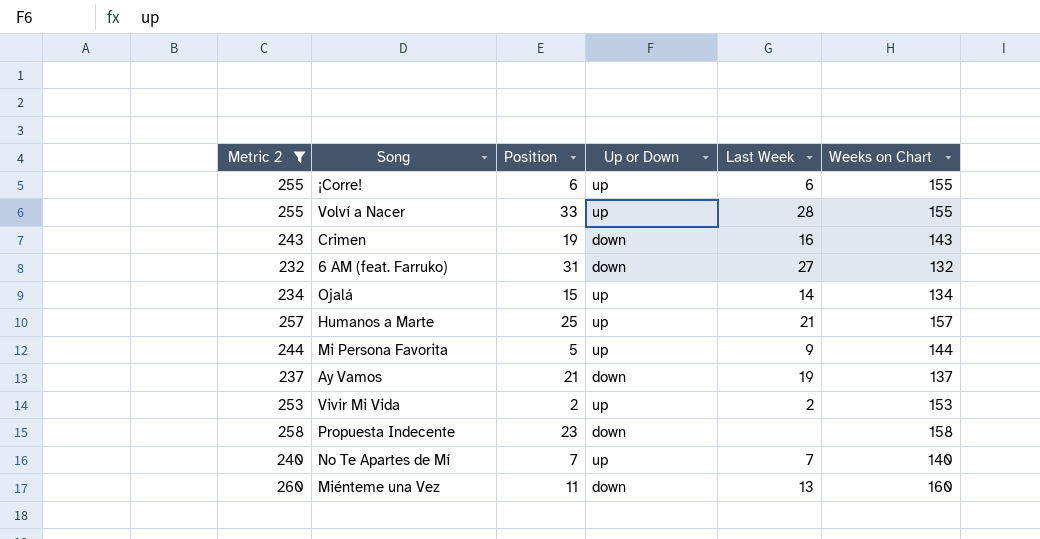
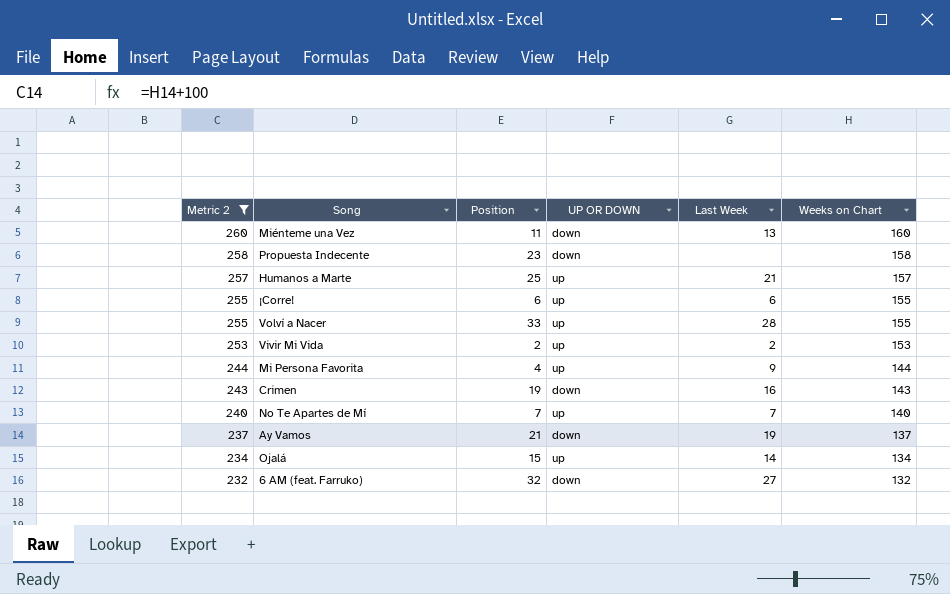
row order: none -> Metric 2 descending
column name: Up or Down -> UP OR DOWN
Mi Persona Favorita | Position: 5 -> 4
6 AM (feat. Farruko) | Position: 31 -> 32

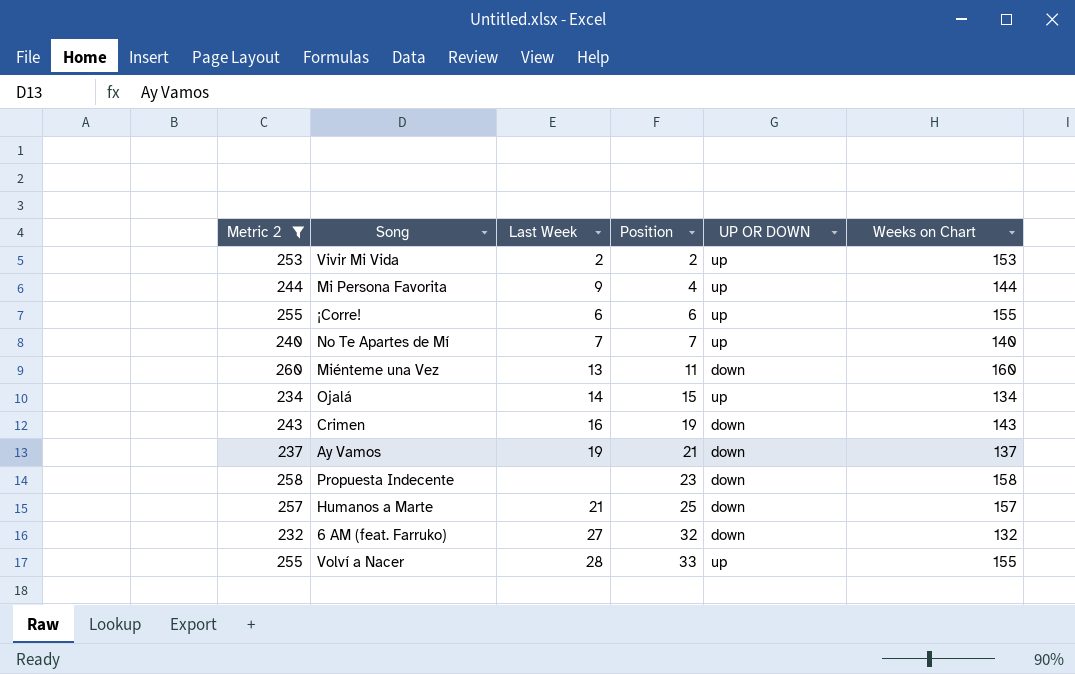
row order: Metric 2 descending -> Position ascending
column Last Week | position: 5 -> 3
Humanos a Marte | UP OR DOWN: up -> down

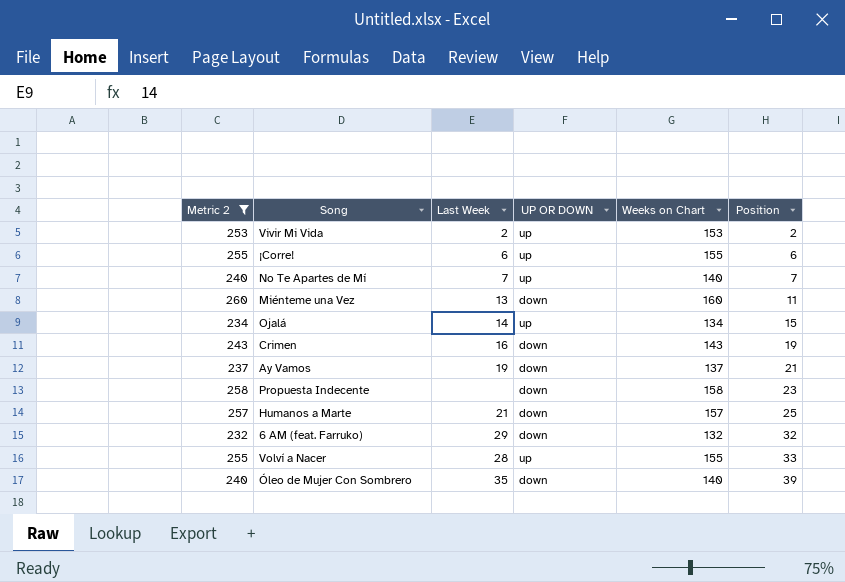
column Position | position: 4 -> 6
row Mi Persona Favorita: 244 | 9 | 4 | up | 144 -> none
6 AM (feat. Farruko) | Last Week: 27 -> 29
row Óleo de Mujer Con Sombrero: none -> 240 | 35 | down | 140 | 39

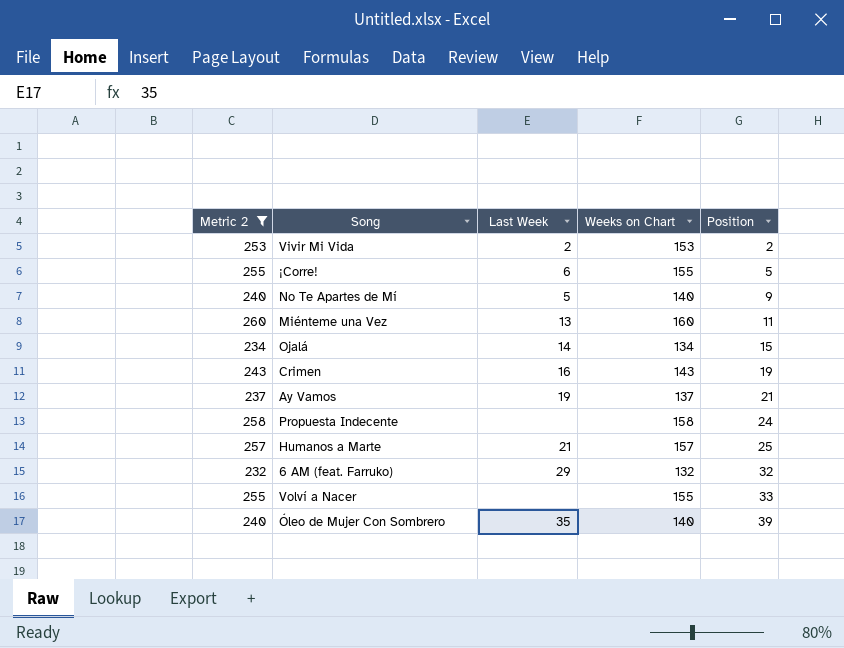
column UP OR DOWN | position: 4 -> none
¡Corre! | Position: 6 -> 5
No Te Apartes de Mí | Last Week: 7 -> 5
No Te Apartes de Mí | Position: 7 -> 9
Propuesta Indecente | Position: 23 -> 24
Volví a Nacer | Last Week: 28 -> none

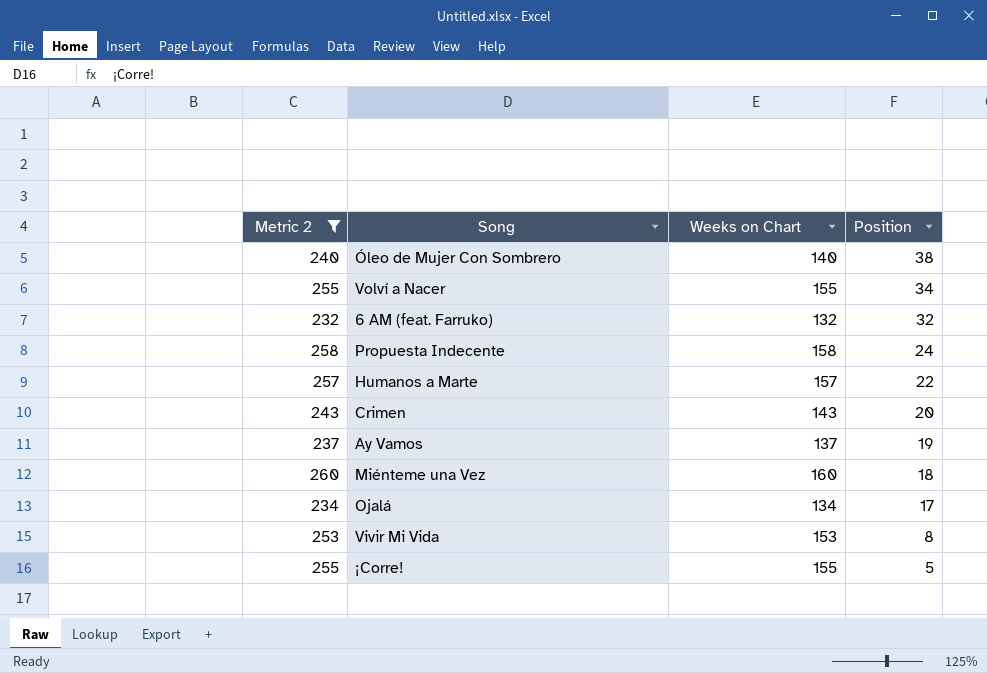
row order: Position ascending -> Position descending
column Last Week | position: 3 -> none
row No Te Apartes de Mí: 240 | 5 | 140 | 9 -> none
Óleo de Mujer Con Sombrero | Position: 39 -> 38
Volví a Nacer | Position: 33 -> 34
Humanos a Marte | Position: 25 -> 22
Crimen | Position: 19 -> 20
Ay Vamos | Position: 21 -> 19
Miénteme una Vez | Position: 11 -> 18
Ojalá | Position: 15 -> 17
Vivir Mi Vida | Position: 2 -> 8

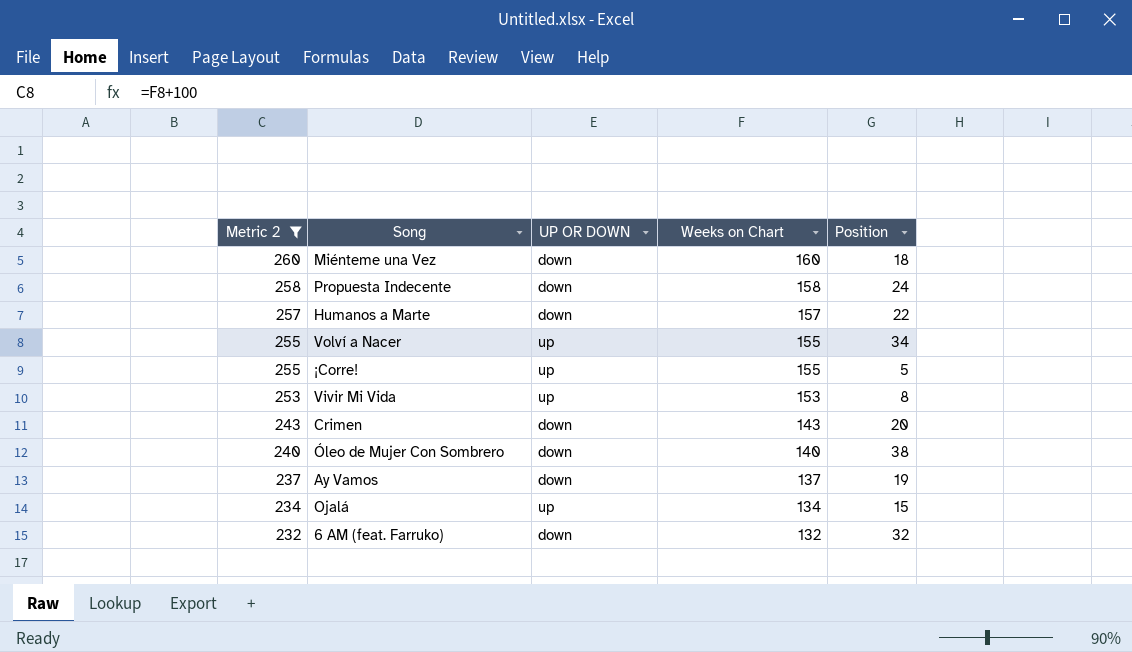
row order: Position descending -> Metric 2 descending
column UP OR DOWN | position: none -> 3
Ojalá | Position: 17 -> 15

